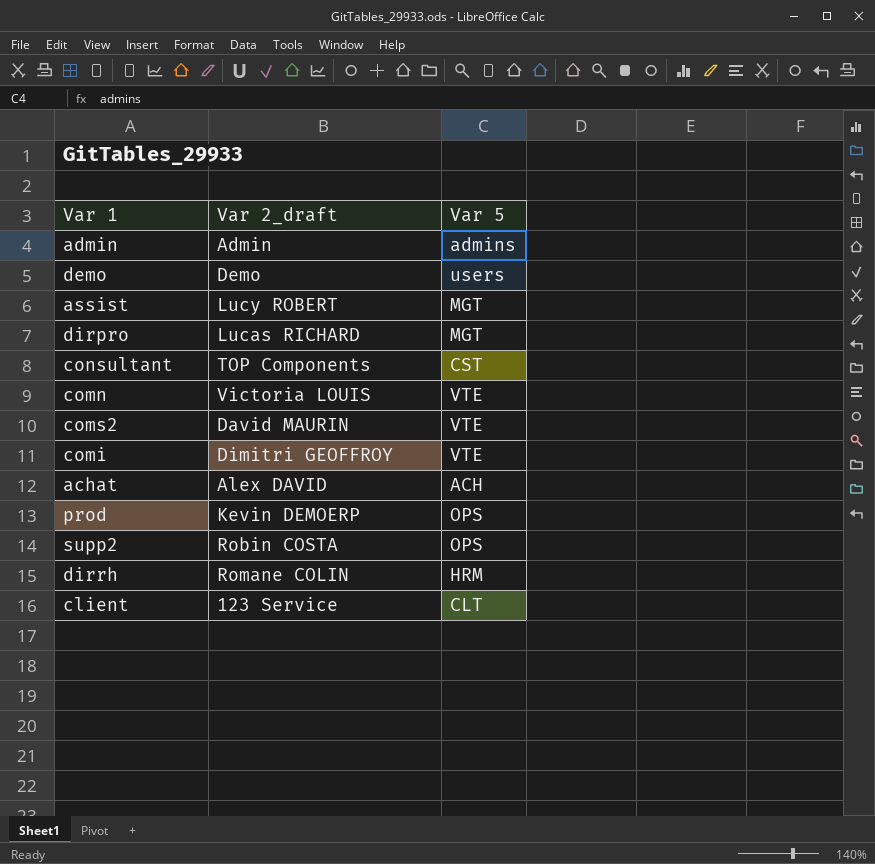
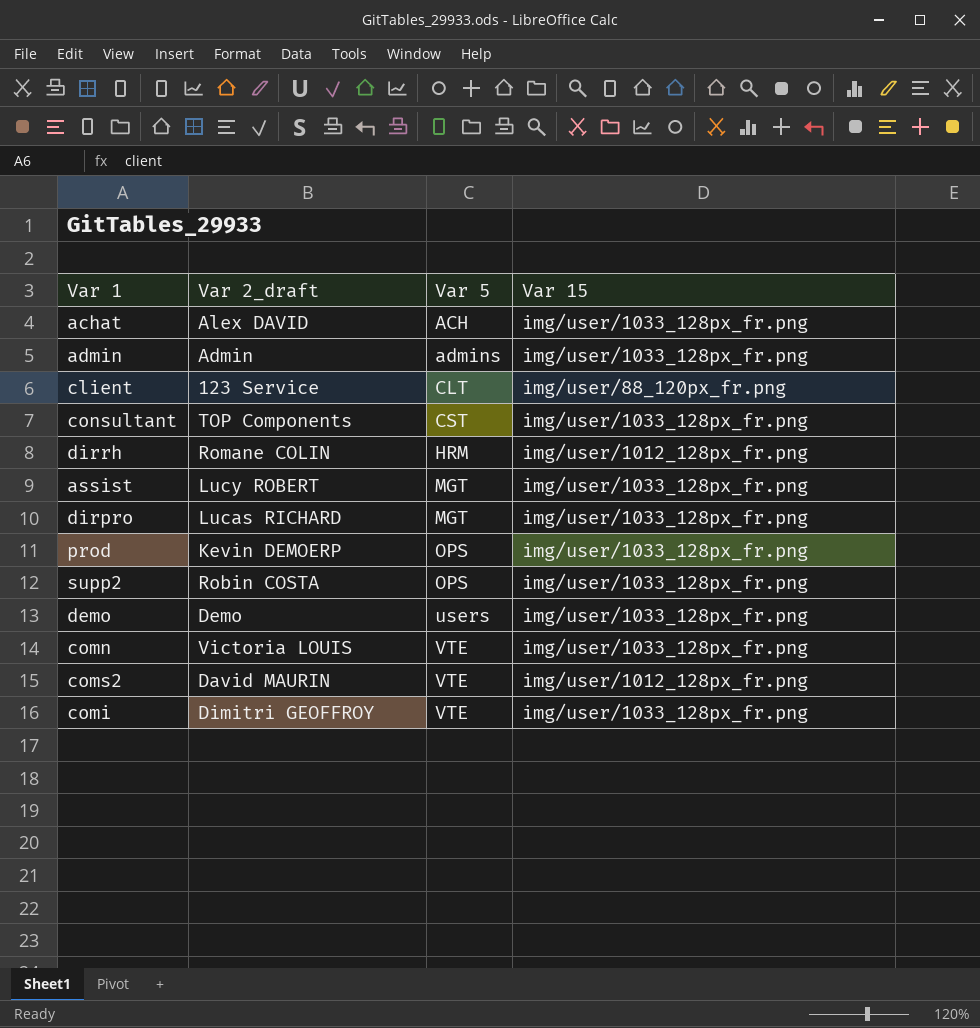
row order: none -> Var 5 ascending
column Var 15 | position: none -> 4

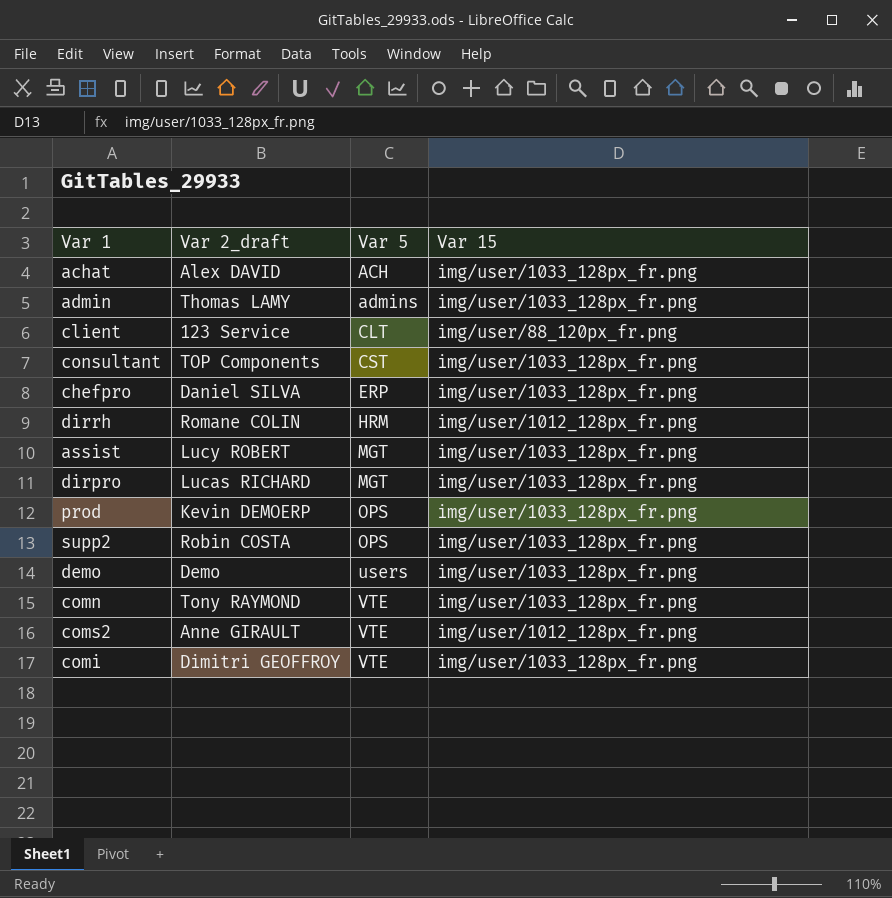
admin | Var 2_draft: Admin -> Thomas LAMY
row chefpro: none -> Daniel SILVA | ERP | img/user/1033_128px_fr.png
comn | Var 2_draft: Victoria LOUIS -> Tony RAYMOND
coms2 | Var 2_draft: David MAURIN -> Anne GIRAULT

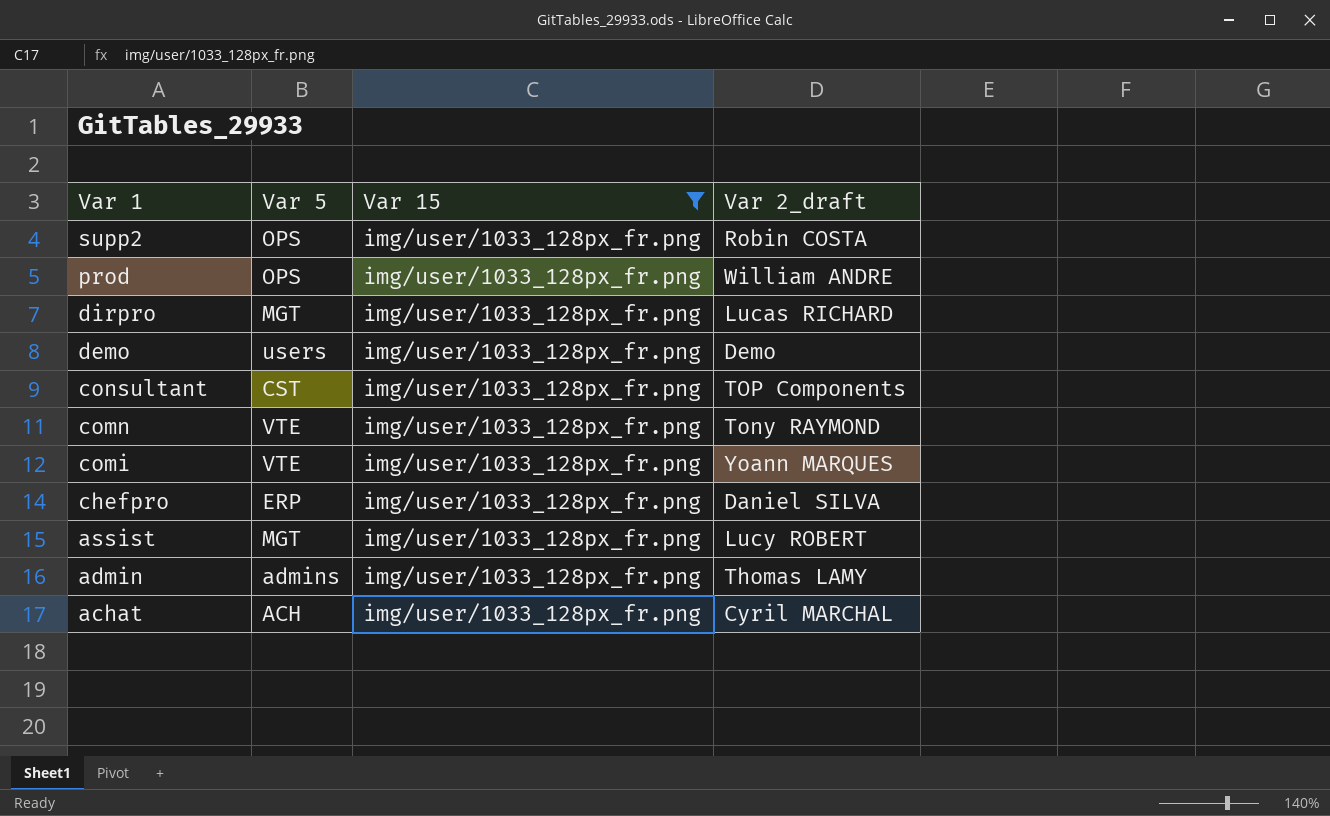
filter: none -> Var 15 = img/user/1033_128px_fr.png
row order: Var 5 ascending -> Var 1 descending
column Var 2_draft | position: 2 -> 4
prod | Var 2_draft: Kevin DEMOERP -> William ANDRE
comi | Var 2_draft: Dimitri GEOFFROY -> Yoann MARQUES
achat | Var 2_draft: Alex DAVID -> Cyril MARCHAL

